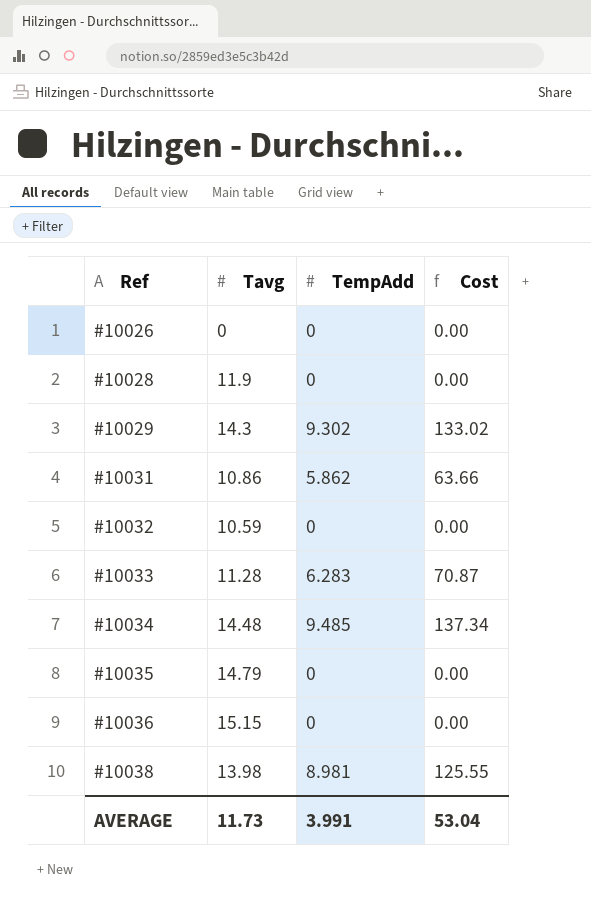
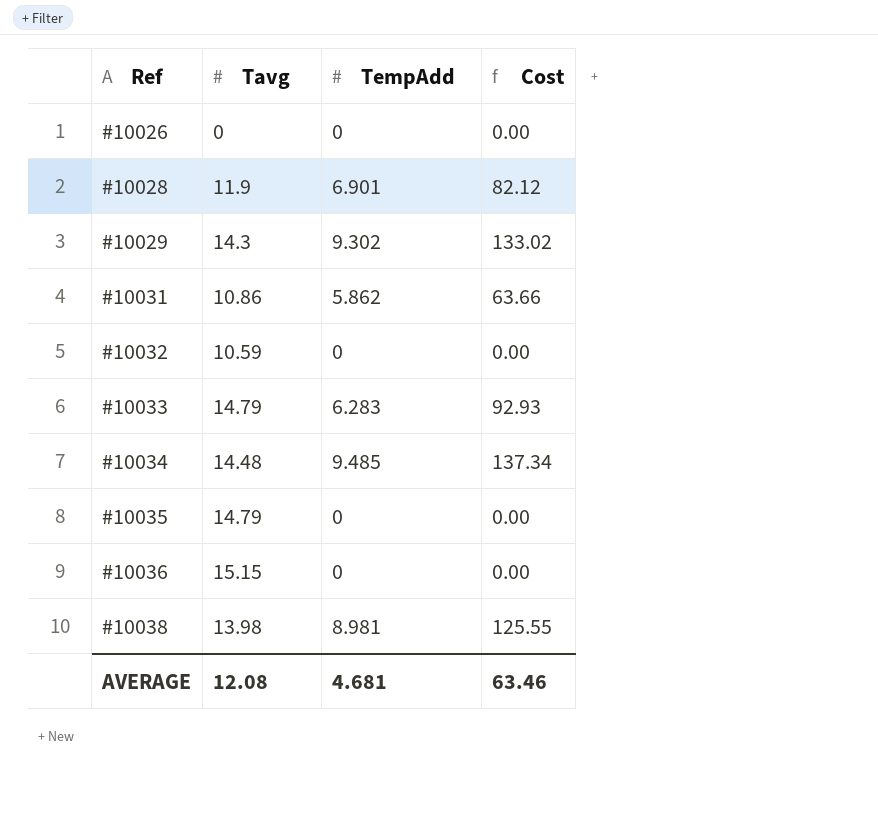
#10028 | TempAdd: 0 -> 6.901
#10028 | Cost: 0.00 -> 82.12
#10033 | Tavg: 11.28 -> 14.79
#10033 | Cost: 70.87 -> 92.93
AVERAGE | Tavg: 11.73 -> 12.08
AVERAGE | TempAdd: 3.991 -> 4.681
AVERAGE | Cost: 53.04 -> 63.46

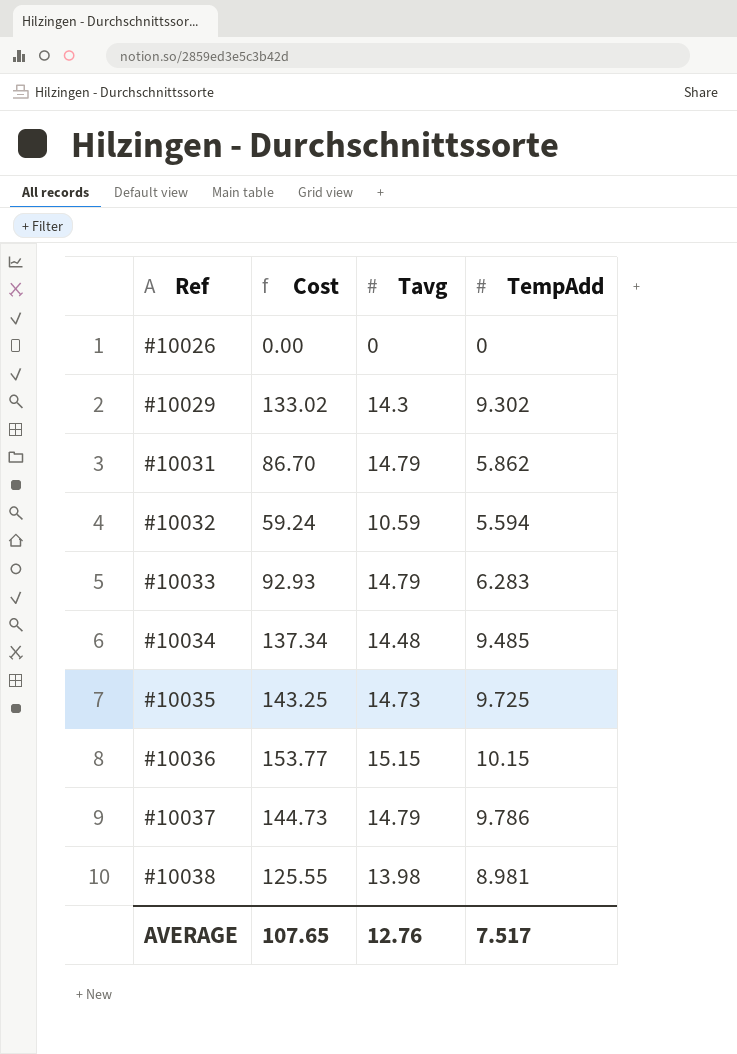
column Cost | position: 4 -> 2
row #10028: 11.9 | 6.901 | 82.12 -> none
#10031 | Cost: 63.66 -> 86.70
#10031 | Tavg: 10.86 -> 14.79
#10032 | Cost: 0.00 -> 59.24
#10032 | TempAdd: 0 -> 5.594
#10035 | Cost: 0.00 -> 143.25
#10035 | Tavg: 14.79 -> 14.73
#10035 | TempAdd: 0 -> 9.725
#10036 | Cost: 0.00 -> 153.77
#10036 | TempAdd: 0 -> 10.15
row #10037: none -> 144.73 | 14.79 | 9.786
AVERAGE | Cost: 63.46 -> 107.65
AVERAGE | Tavg: 12.08 -> 12.76
AVERAGE | TempAdd: 4.681 -> 7.517

